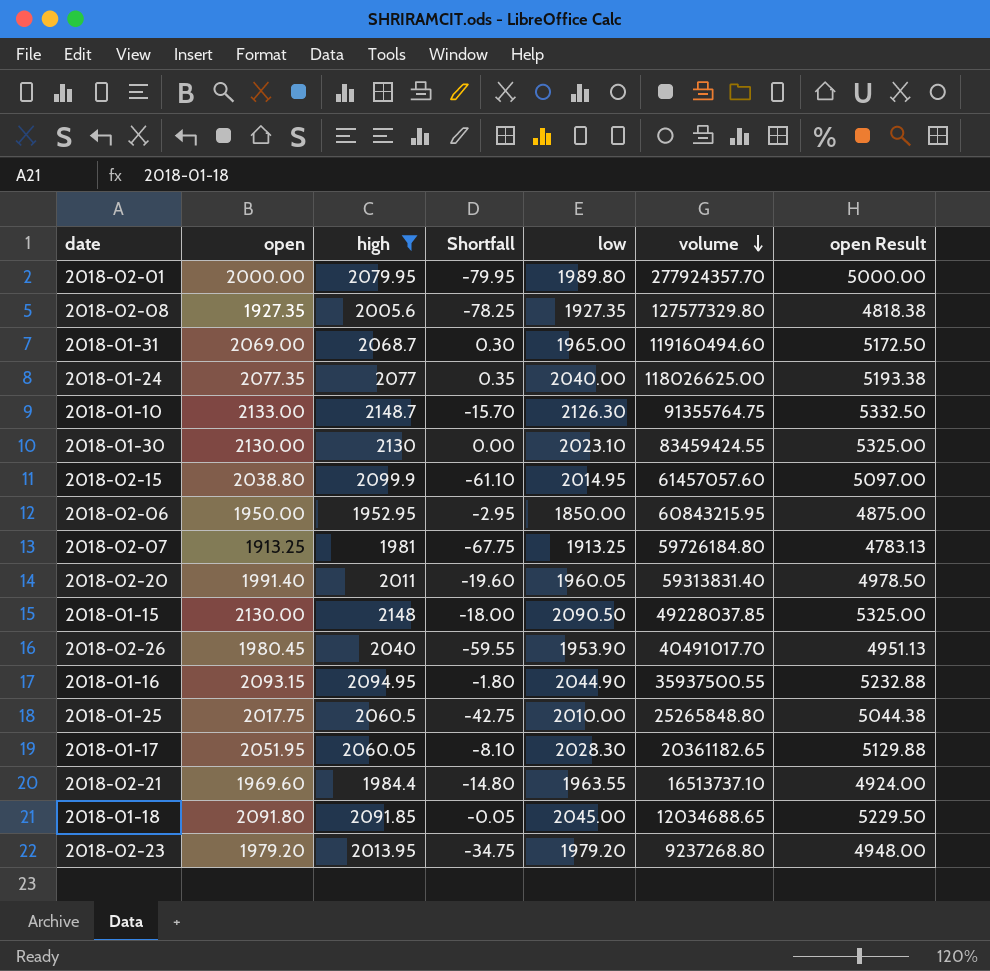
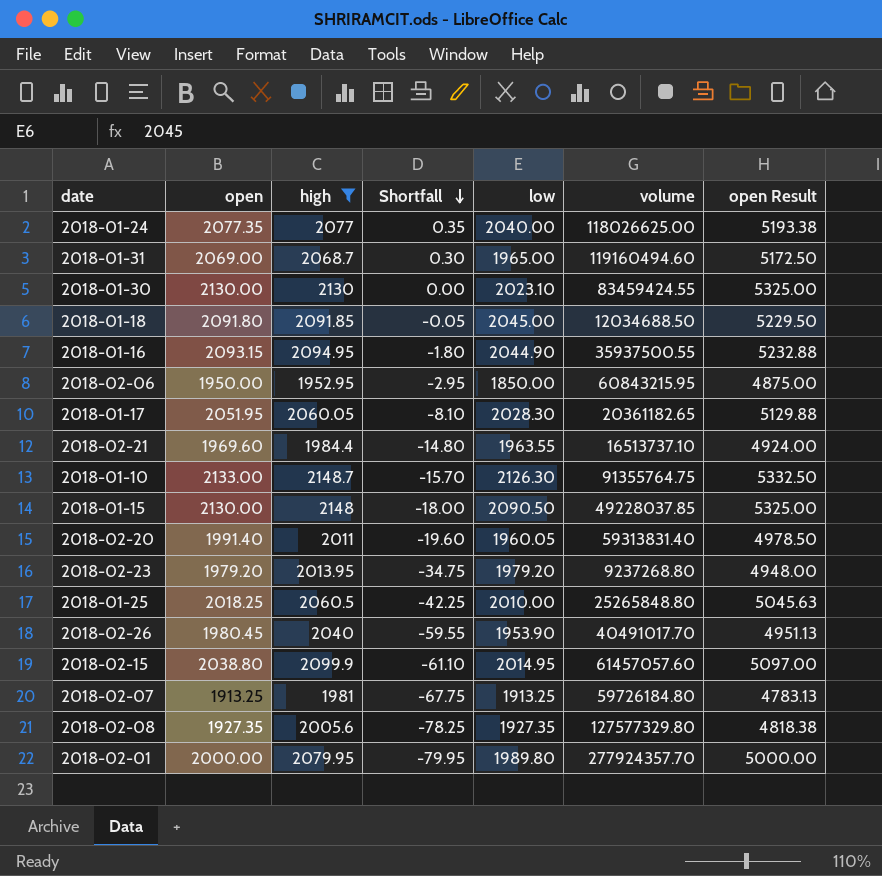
row order: volume descending -> Shortfall descending
2018-01-18 | volume: 12034688.65 -> 12034688.50
2018-01-25 | open: 2017.75 -> 2018.25
2018-01-25 | Shortfall: -42.75 -> -42.25
2018-01-25 | open Result: 5044.38 -> 5045.63

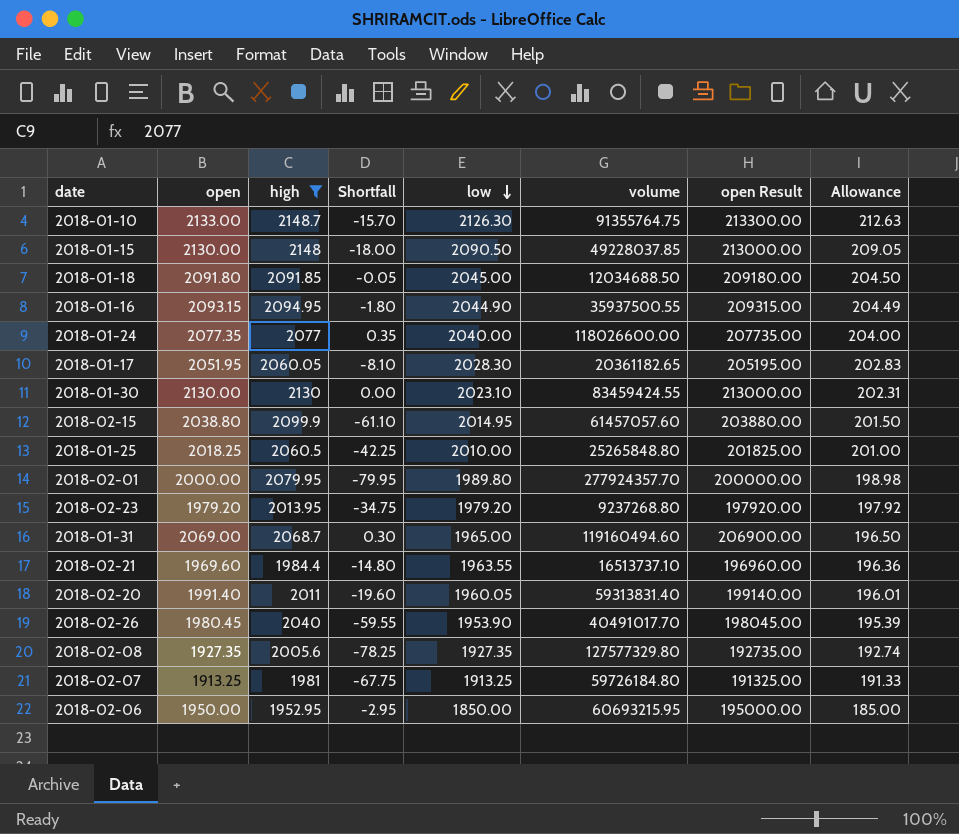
row order: Shortfall descending -> low descending
column open Result | formula: [open] * 2.5 -> [open] * 100
column Allowance | formula: none -> [low] * 0.1
2018-01-24 | volume: 118026625.00 -> 118026600.00
2018-02-06 | volume: 60843215.95 -> 60693215.95

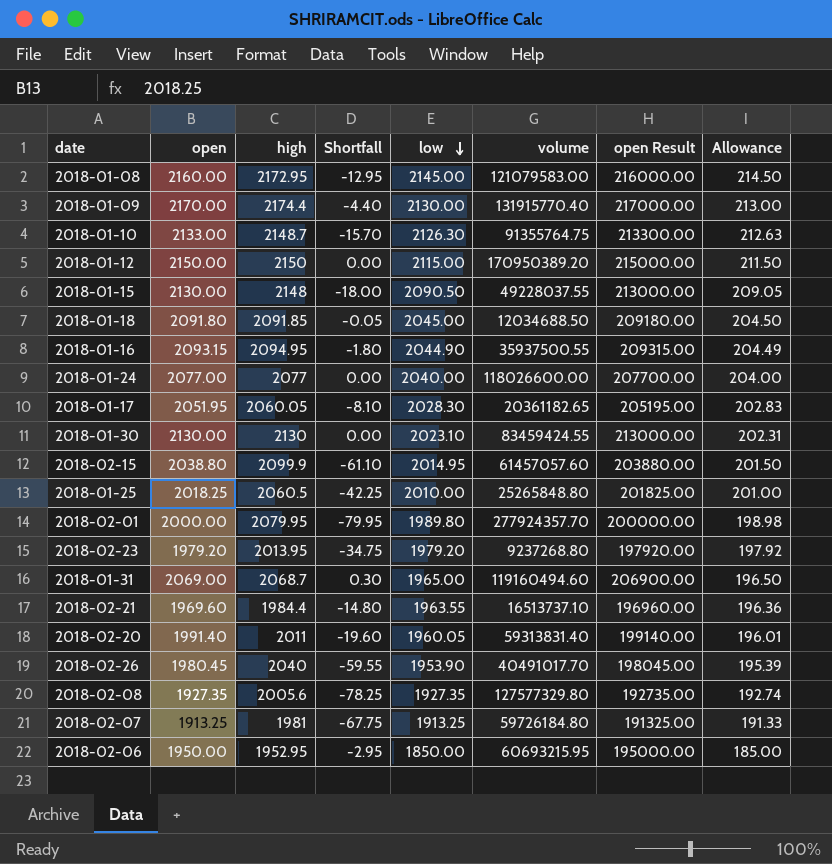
filter: high <= 2148.7 -> none
2018-01-15 | volume: 49228037.85 -> 49228037.55
2018-01-24 | open: 2077.35 -> 2077.00
2018-01-24 | Shortfall: 0.35 -> 0.00
2018-01-24 | open Result: 207735.00 -> 207700.00

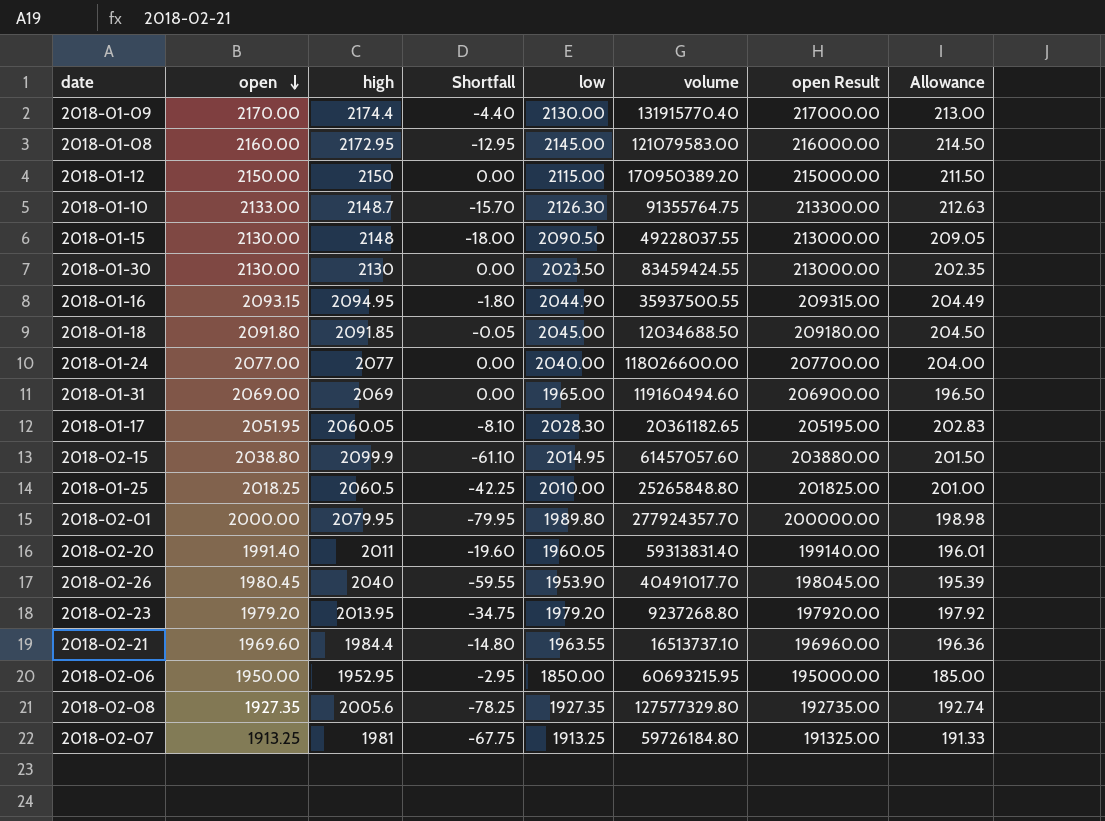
row order: low descending -> open descending
2018-01-30 | low: 2023.10 -> 2023.50
2018-01-30 | Allowance: 202.31 -> 202.35
2018-01-31 | high: 2068.7 -> 2069
2018-01-31 | Shortfall: 0.30 -> 0.00

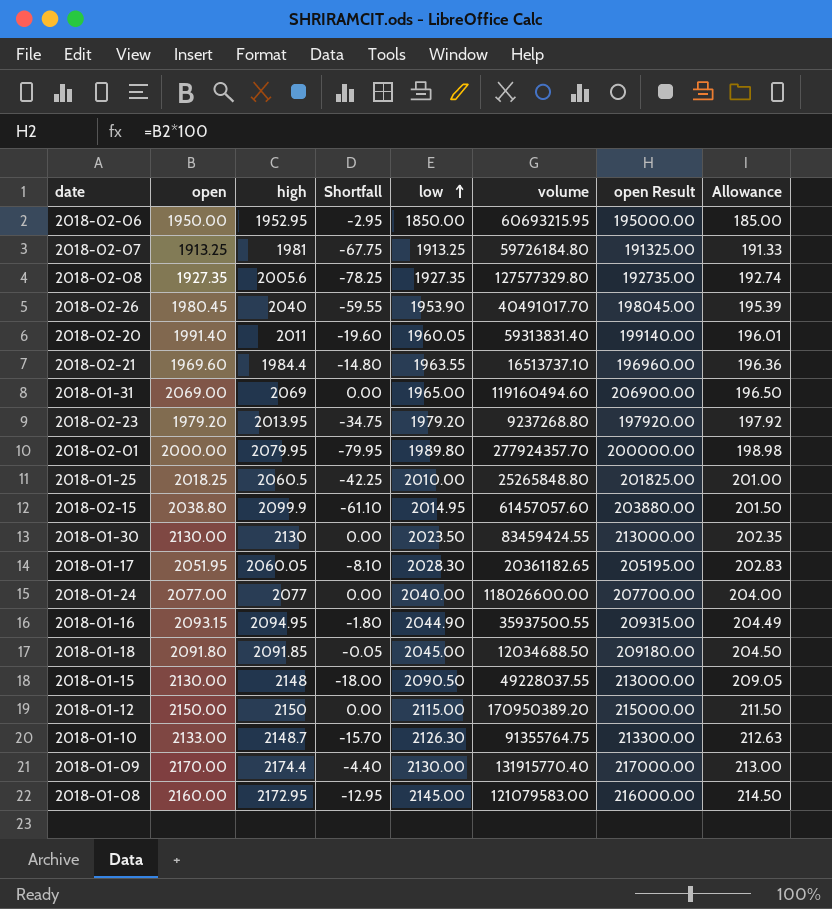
row order: open descending -> low ascending

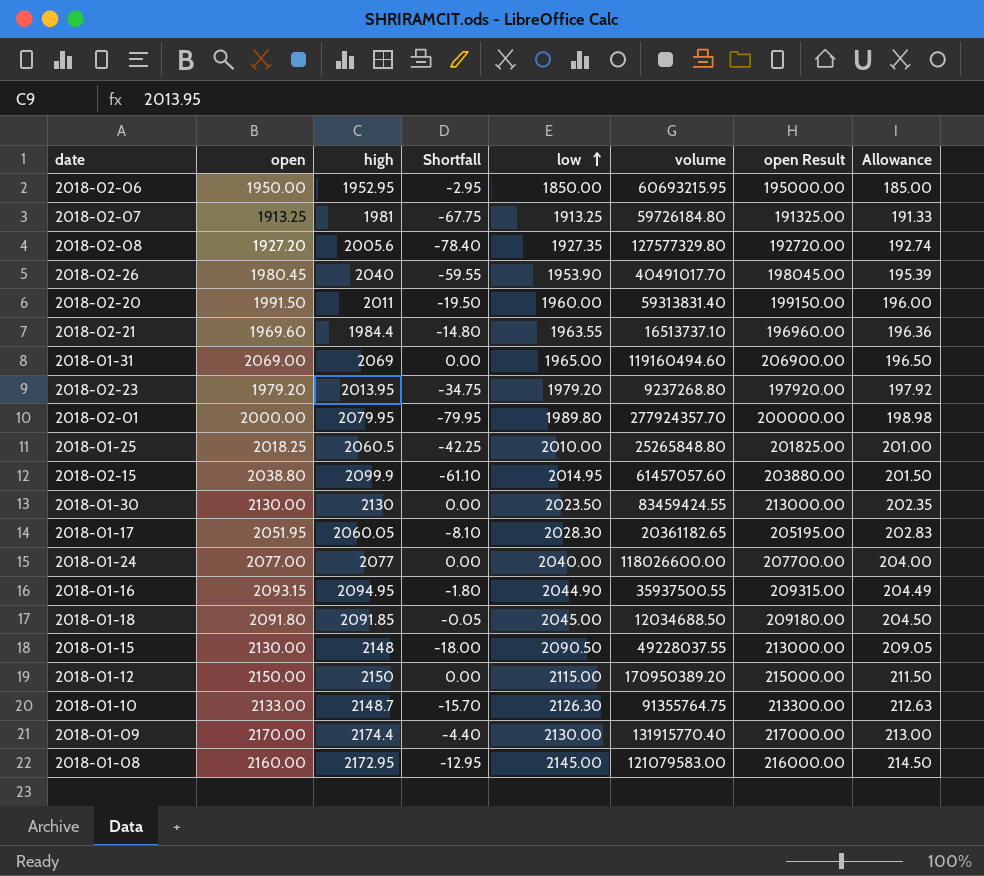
2018-02-08 | open: 1927.35 -> 1927.20
2018-02-08 | Shortfall: -78.25 -> -78.40
2018-02-08 | open Result: 192735.00 -> 192720.00
2018-02-20 | open: 1991.40 -> 1991.50
2018-02-20 | Shortfall: -19.60 -> -19.50
2018-02-20 | low: 1960.05 -> 1960.00
2018-02-20 | open Result: 199140.00 -> 199150.00
2018-02-20 | Allowance: 196.01 -> 196.00

